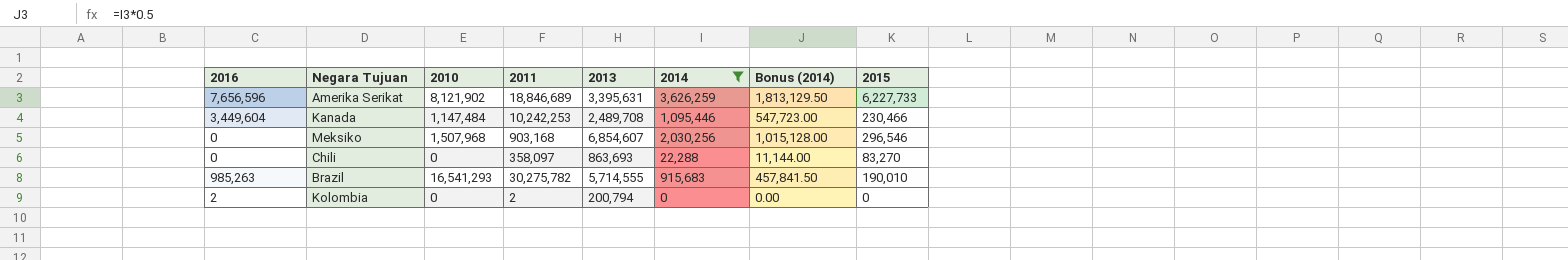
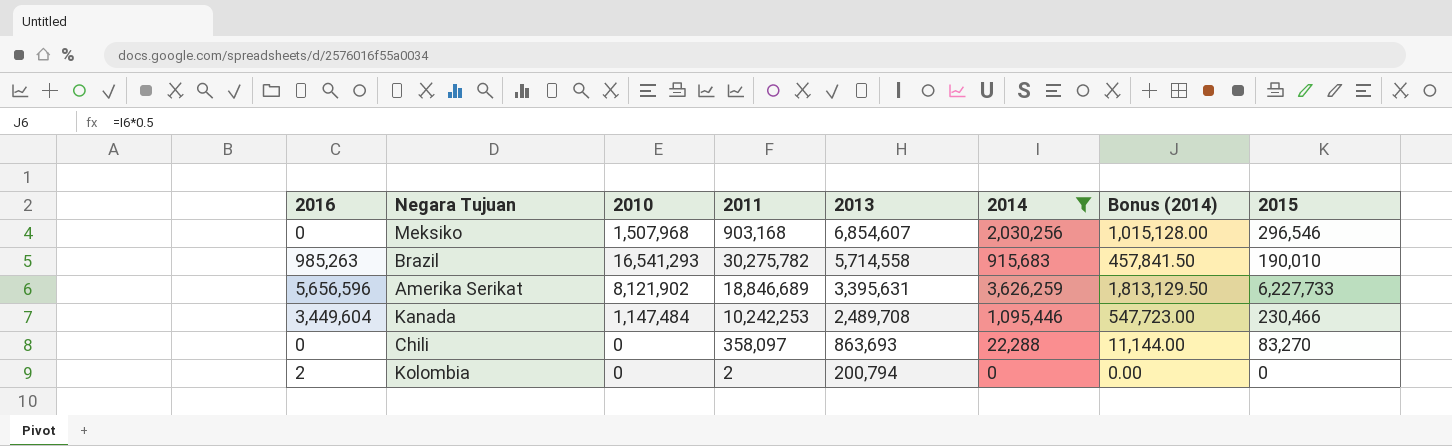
row order: none -> 2013 descending
Brazil | 2013: 5,714,555 -> 5,714,558
Amerika Serikat | 2016: 7,656,596 -> 5,656,596

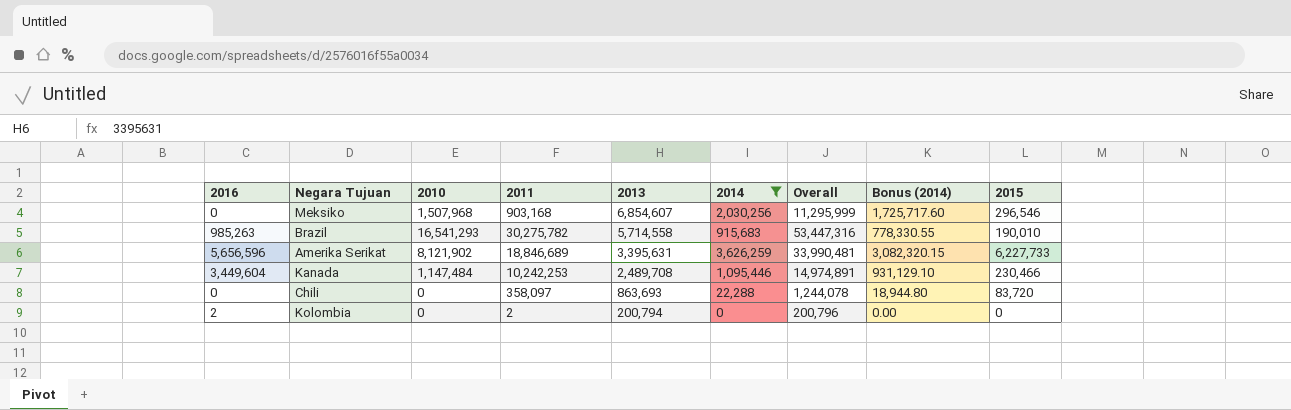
column Overall | formula: none -> [2010] + [2011] + [2013] + [2014]
column Bonus (2014) | formula: [2014] * 0.5 -> [2014] * 0.85
Chili | 2015: 83,270 -> 83,720

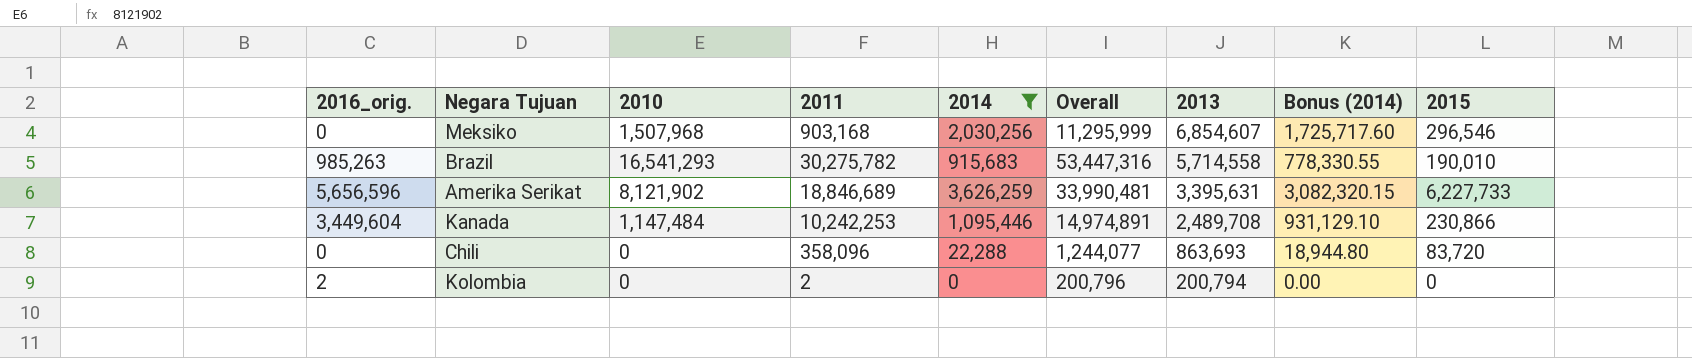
column name: 2016 -> 2016_orig.
column 2013 | position: 5 -> 7
Kanada | 2015: 230,466 -> 230,866
Chili | 2011: 358,097 -> 358,096
Chili | Overall: 1,244,078 -> 1,244,077

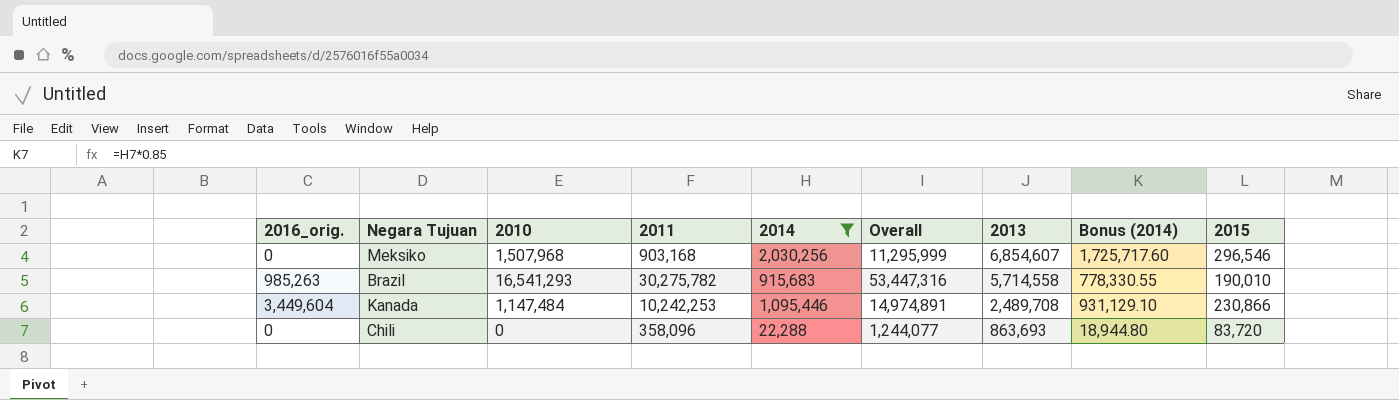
row Amerika Serikat: 5,656,596 | 8,121,902 | 18,846,689 | 3,626,259 | 33,990,481 | 3,395,631 | 3,082,320.15 | 6,227,733 -> none
row Kolombia: 2 | 0 | 2 | 0 | 200,796 | 200,794 | 0.00 | 0 -> none

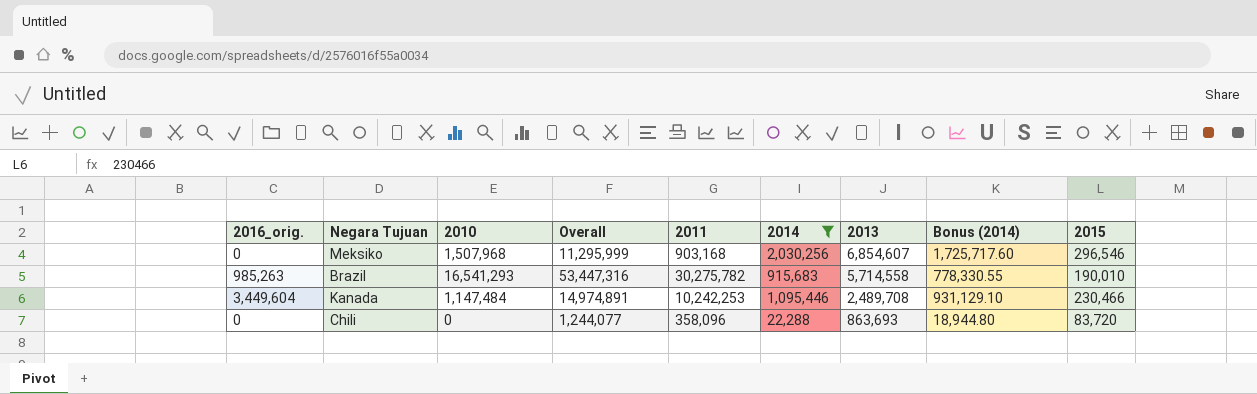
column Overall | position: 6 -> 4
Kanada | 2015: 230,866 -> 230,466

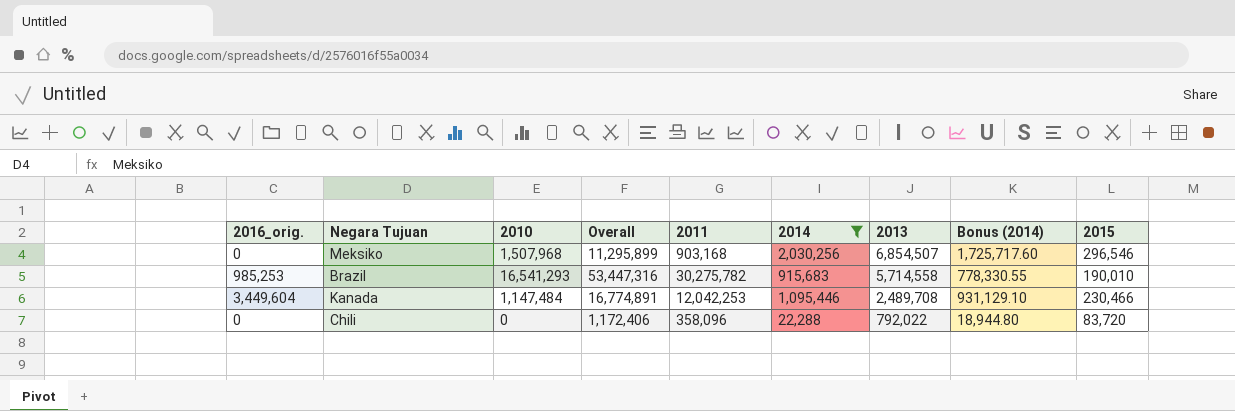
Meksiko | Overall: 11,295,999 -> 11,295,899
Meksiko | 2013: 6,854,607 -> 6,854,507
Brazil | 2016_orig.: 985,263 -> 985,253
Kanada | Overall: 14,974,891 -> 16,774,891
Kanada | 2011: 10,242,253 -> 12,042,253
Chili | Overall: 1,244,077 -> 1,172,406
Chili | 2013: 863,693 -> 792,022

